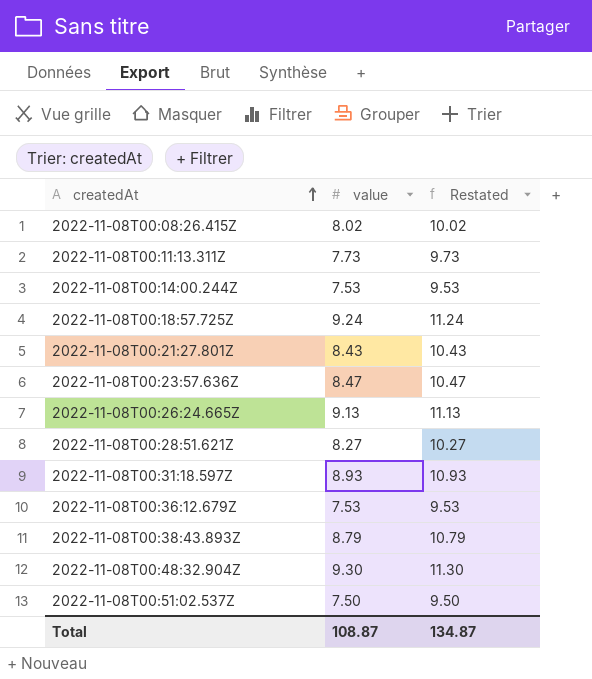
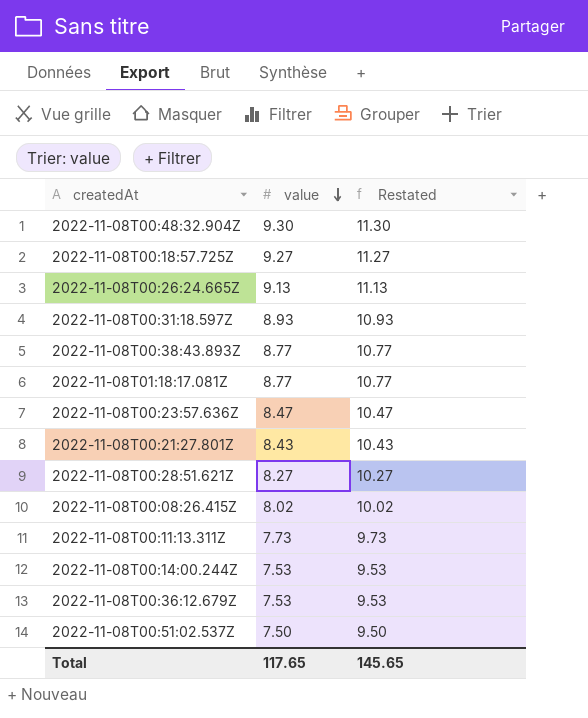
row order: createdAt ascending -> value descending
2022-11-08T00:18:57.725Z | value: 9.24 -> 9.27
2022-11-08T00:18:57.725Z | Restated: 11.24 -> 11.27
2022-11-08T00:38:43.893Z | value: 8.79 -> 8.77
2022-11-08T00:38:43.893Z | Restated: 10.79 -> 10.77
row 2022-11-08T01:18:17.081Z: none -> 8.77 | 10.77
Total | value: 108.87 -> 117.65
Total | Restated: 134.87 -> 145.65

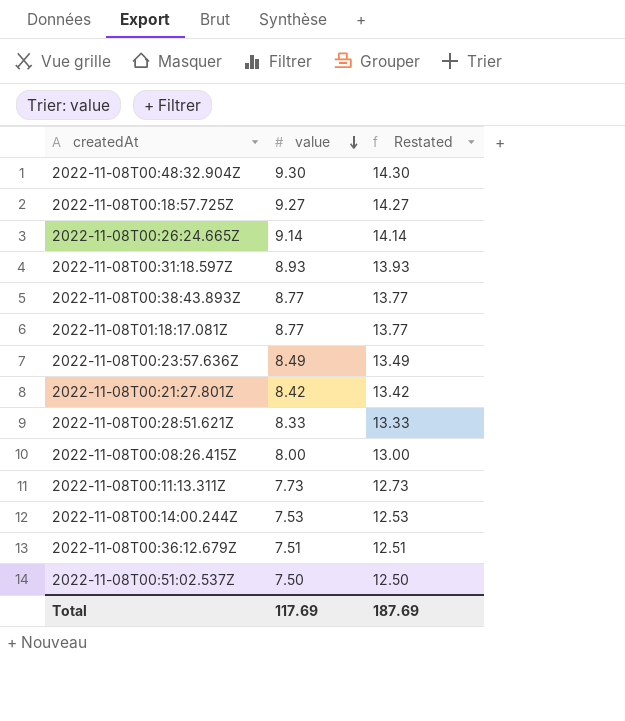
column Restated | formula: [value] + 2 -> [value] + 5
2022-11-08T00:26:24.665Z | value: 9.13 -> 9.14
2022-11-08T00:23:57.636Z | value: 8.47 -> 8.49
2022-11-08T00:21:27.801Z | value: 8.43 -> 8.42
2022-11-08T00:28:51.621Z | value: 8.27 -> 8.33
2022-11-08T00:08:26.415Z | value: 8.02 -> 8.00
2022-11-08T00:36:12.679Z | value: 7.53 -> 7.51
Total | value: 117.65 -> 117.69
Total | Restated: 145.65 -> 187.69

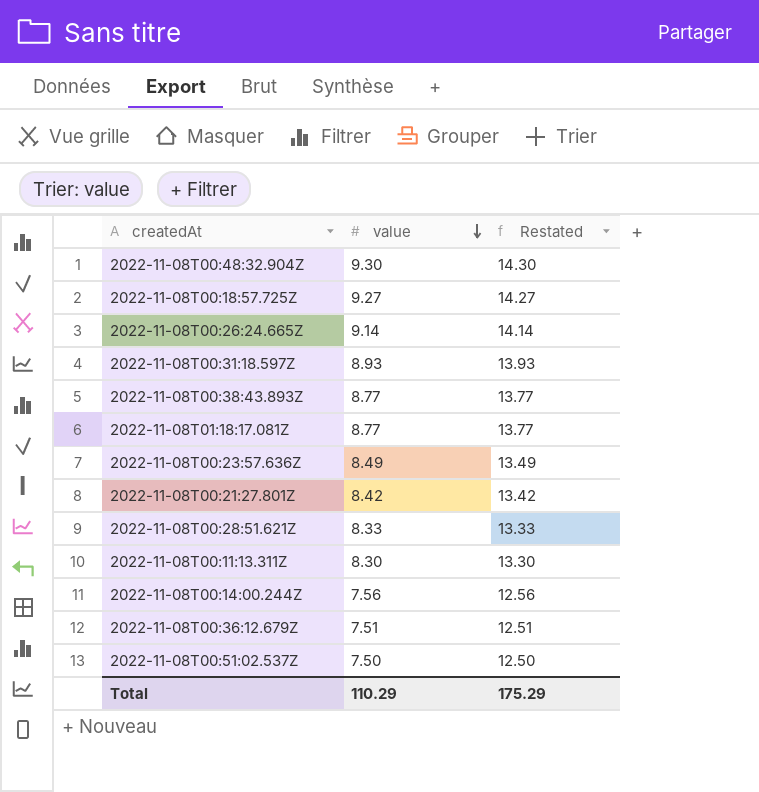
row 2022-11-08T00:08:26.415Z: 8.00 | 13.00 -> none
2022-11-08T00:11:13.311Z | value: 7.73 -> 8.30
2022-11-08T00:11:13.311Z | Restated: 12.73 -> 13.30
2022-11-08T00:14:00.244Z | value: 7.53 -> 7.56
2022-11-08T00:14:00.244Z | Restated: 12.53 -> 12.56
Total | value: 117.69 -> 110.29
Total | Restated: 187.69 -> 175.29

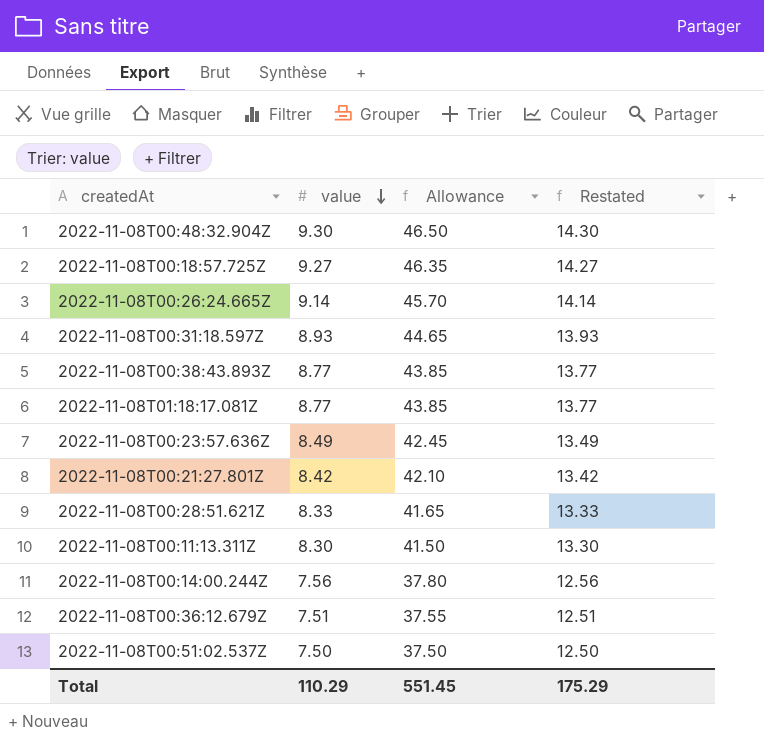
column Allowance | formula: none -> [value] * 5

